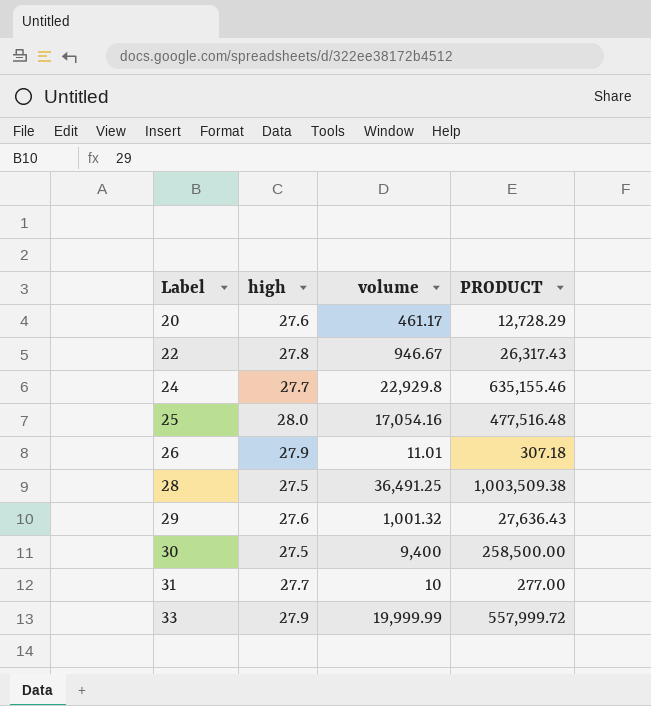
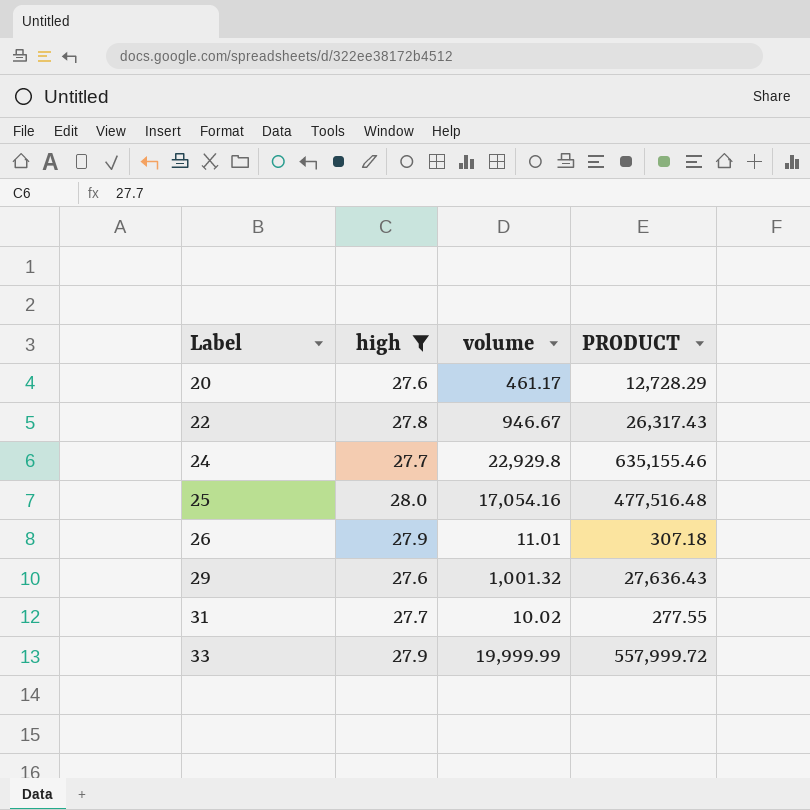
filter: none -> high != 27.5
31 | volume: 10 -> 10.02
31 | PRODUCT: 277.00 -> 277.55

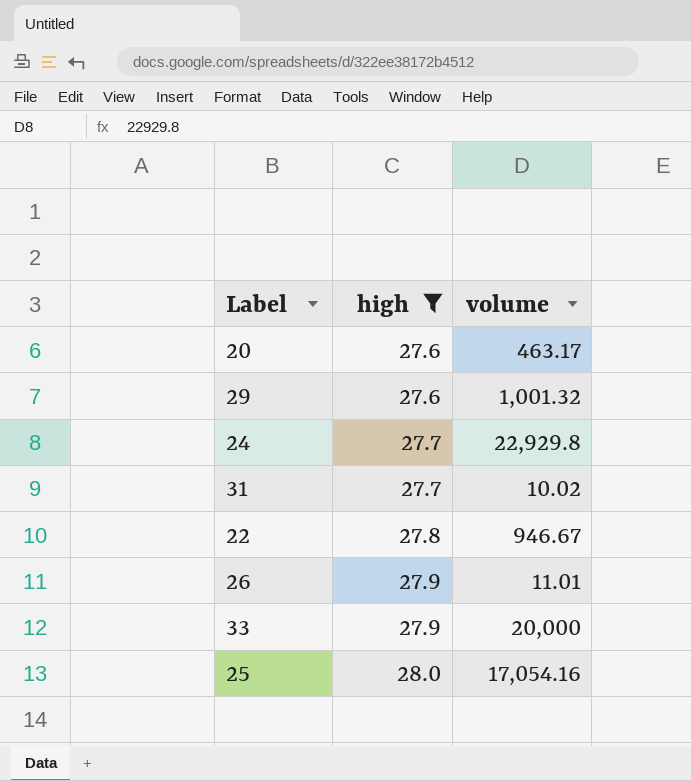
row order: Label ascending -> high ascending
column PRODUCT | formula: [high] * [volume] -> none
20 | volume: 461.17 -> 463.17
33 | volume: 19,999.99 -> 20,000

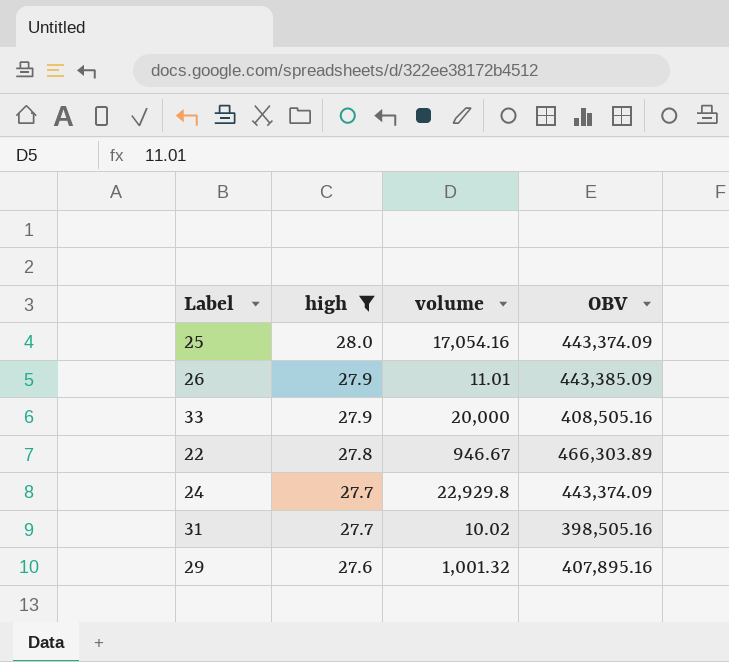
row order: high ascending -> high descending
column OBV | position: none -> 4
row 20: 27.6 | 463.17 -> none

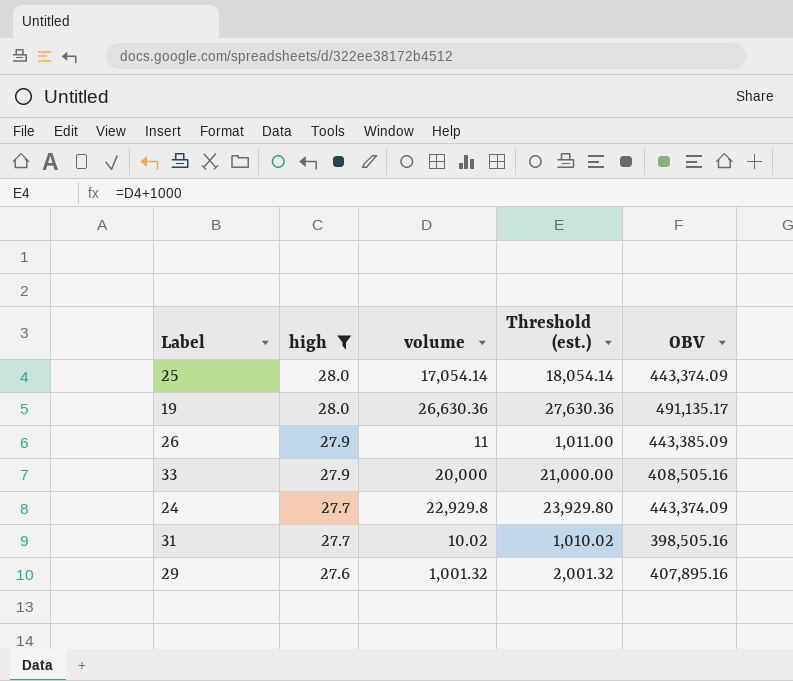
column Threshold (est.) | formula: none -> [volume] + 1000
row 22: 27.8 | 946.67 | 466,303.89 -> none
25 | volume: 17,054.16 -> 17,054.14
row 19: none -> 28.0 | 26,630.36 | 27,630.36 | 491,135.17
26 | volume: 11.01 -> 11

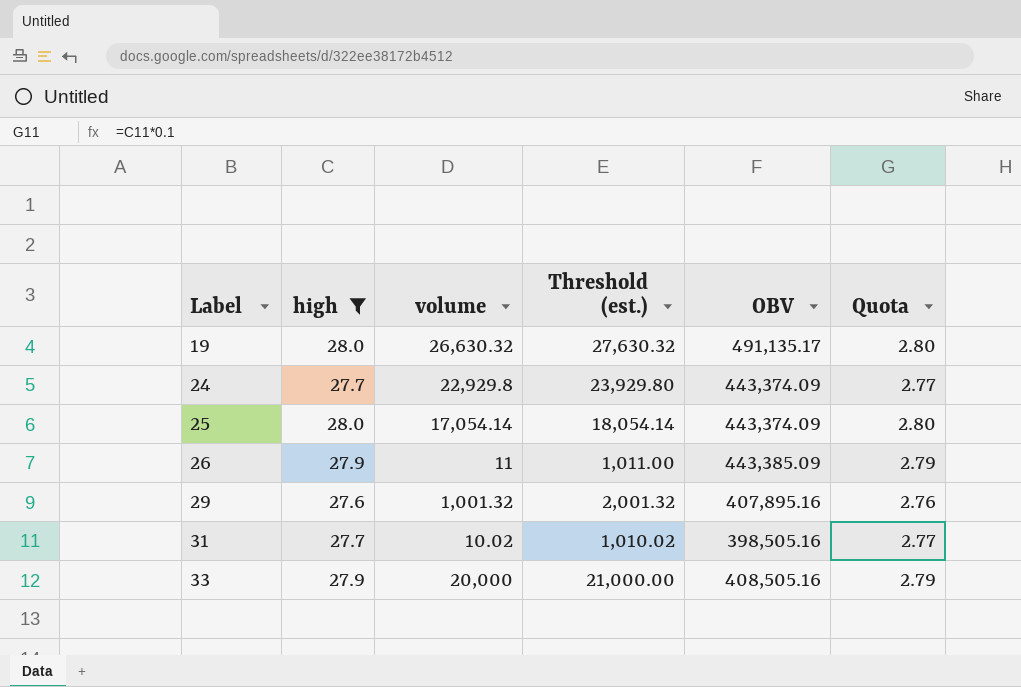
row order: high descending -> Label ascending
column Quota | formula: none -> [high] * 0.1
19 | volume: 26,630.36 -> 26,630.32
19 | Threshold (est.): 27,630.36 -> 27,630.32

